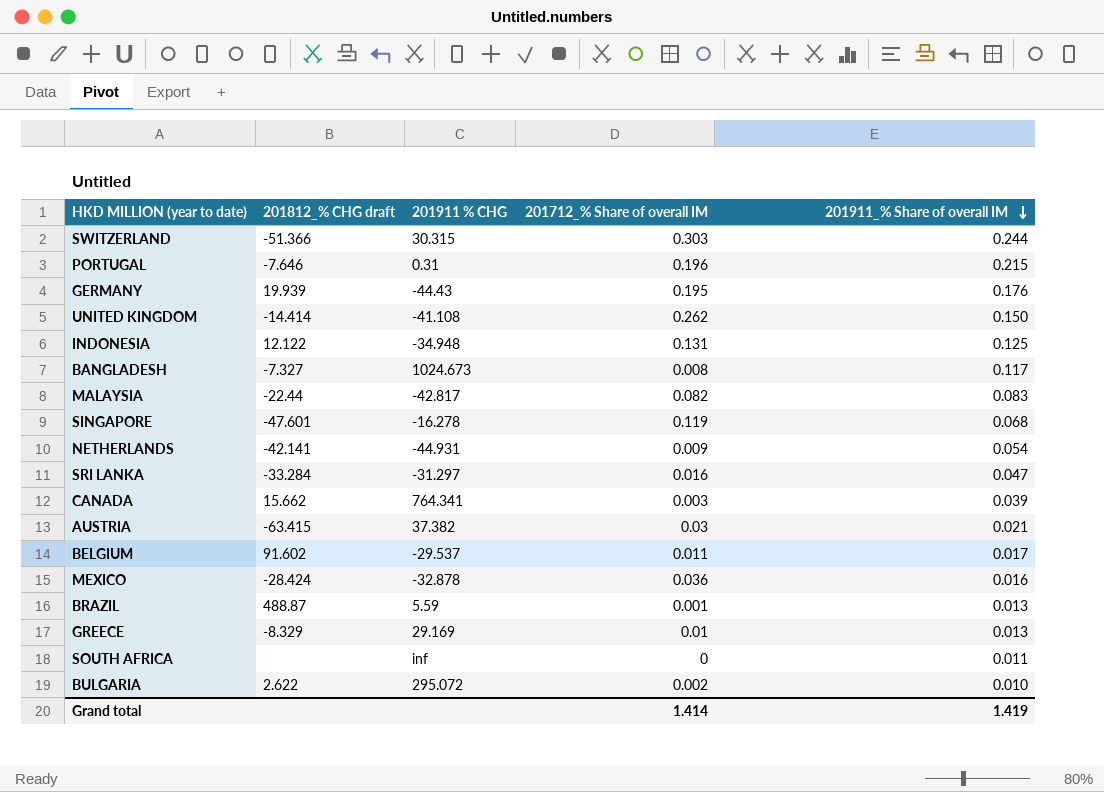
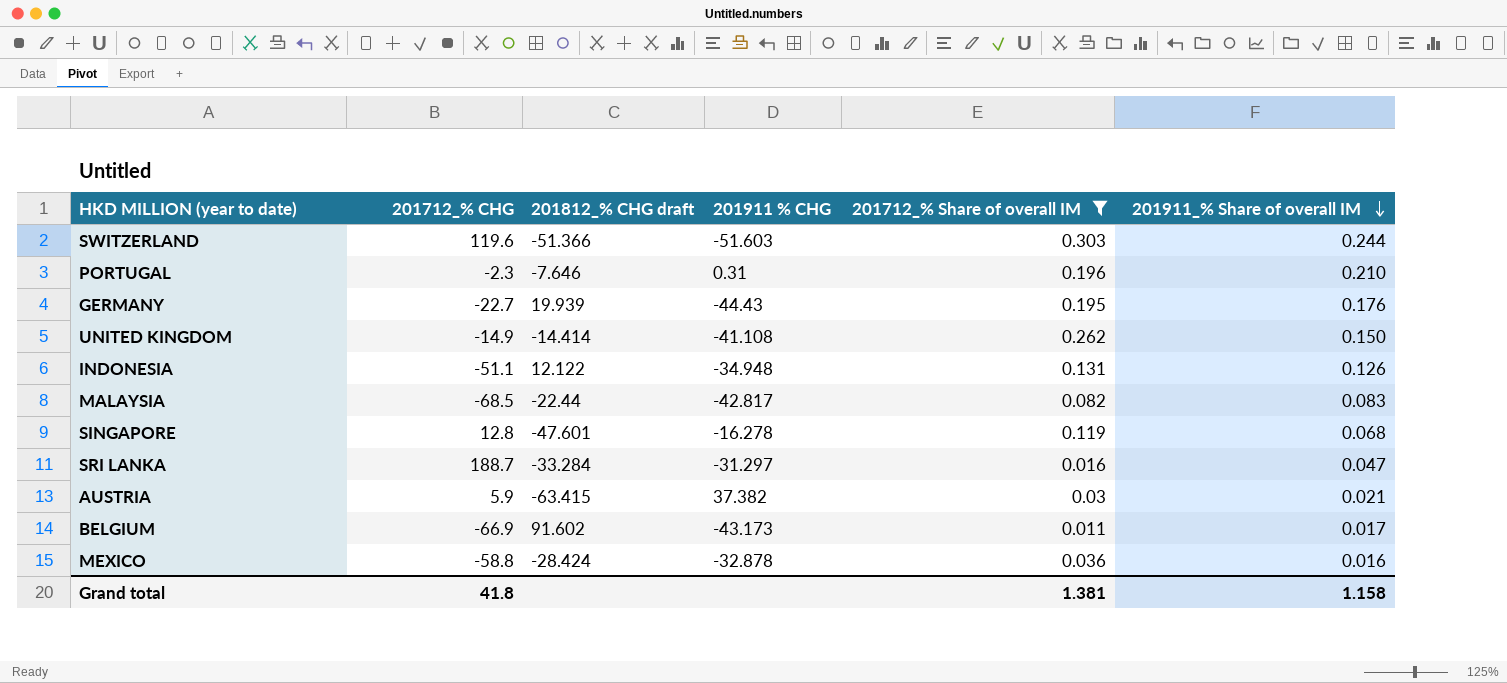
filter: none -> 201712_% Share of overall IM >= 0.011
column 201712_% CHG | position: none -> 2
SWITZERLAND | 201911 % CHG: 30.315 -> -51.603
PORTUGAL | 201911_% Share of overall IM: 0.215 -> 0.210
INDONESIA | 201911_% Share of overall IM: 0.125 -> 0.126
BELGIUM | 201911 % CHG: -29.537 -> -43.173
Grand total | 201712_% Share of overall IM: 1.414 -> 1.381
Grand total | 201911_% Share of overall IM: 1.419 -> 1.158

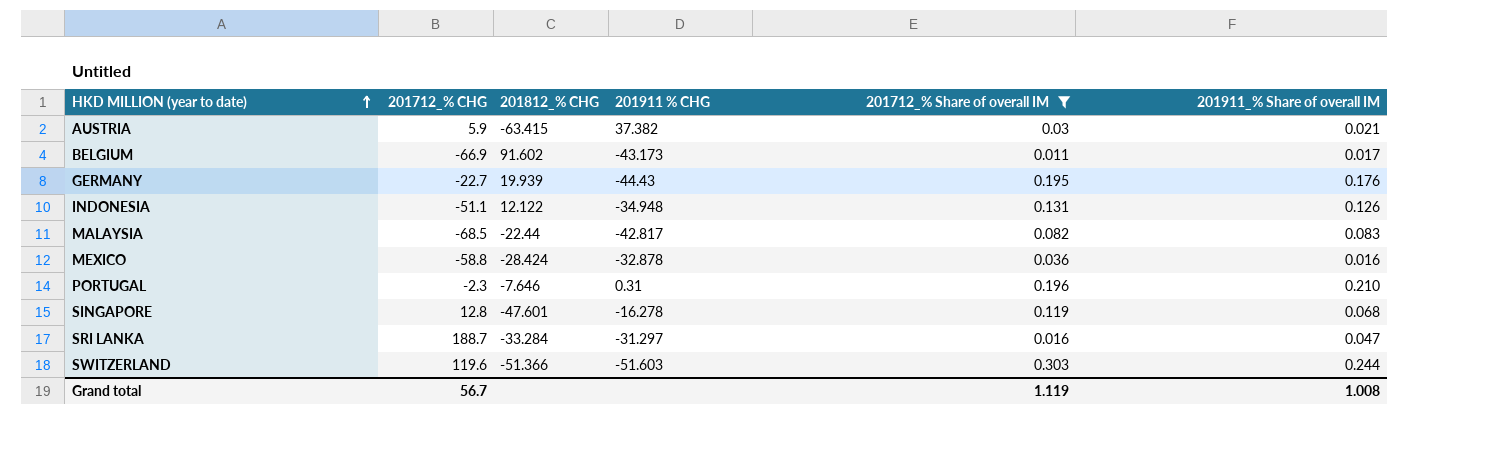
row order: 201911_% Share of overall IM descending -> HKD MILLION (year to date) ascending
column name: 201812_% CHG draft -> 201812_% CHG
row UNITED KINGDOM: -14.9 | -14.414 | -41.108 | 0.262 | 0.150 -> none
Grand total | 201712_% CHG: 41.8 -> 56.7
Grand total | 201712_% Share of overall IM: 1.381 -> 1.119
Grand total | 201911_% Share of overall IM: 1.158 -> 1.008

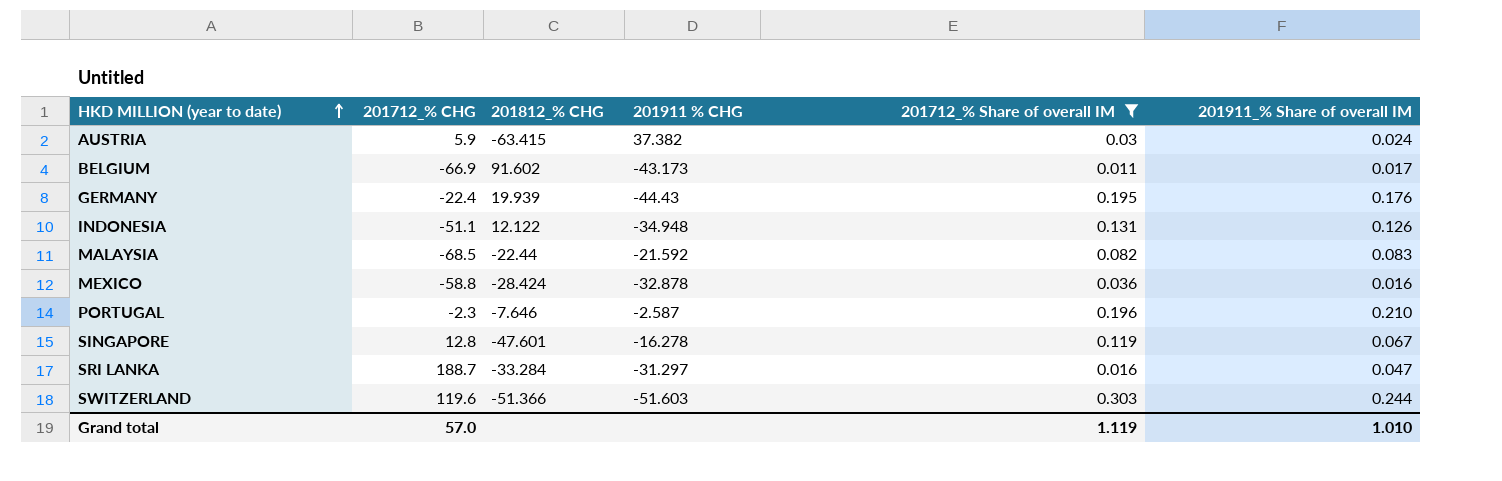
AUSTRIA | 201911_% Share of overall IM: 0.021 -> 0.024
GERMANY | 201712_% CHG: -22.7 -> -22.4
MALAYSIA | 201911 % CHG: -42.817 -> -21.592
PORTUGAL | 201911 % CHG: 0.31 -> -2.587
SINGAPORE | 201911_% Share of overall IM: 0.068 -> 0.067
Grand total | 201712_% CHG: 56.7 -> 57.0
Grand total | 201911_% Share of overall IM: 1.008 -> 1.010

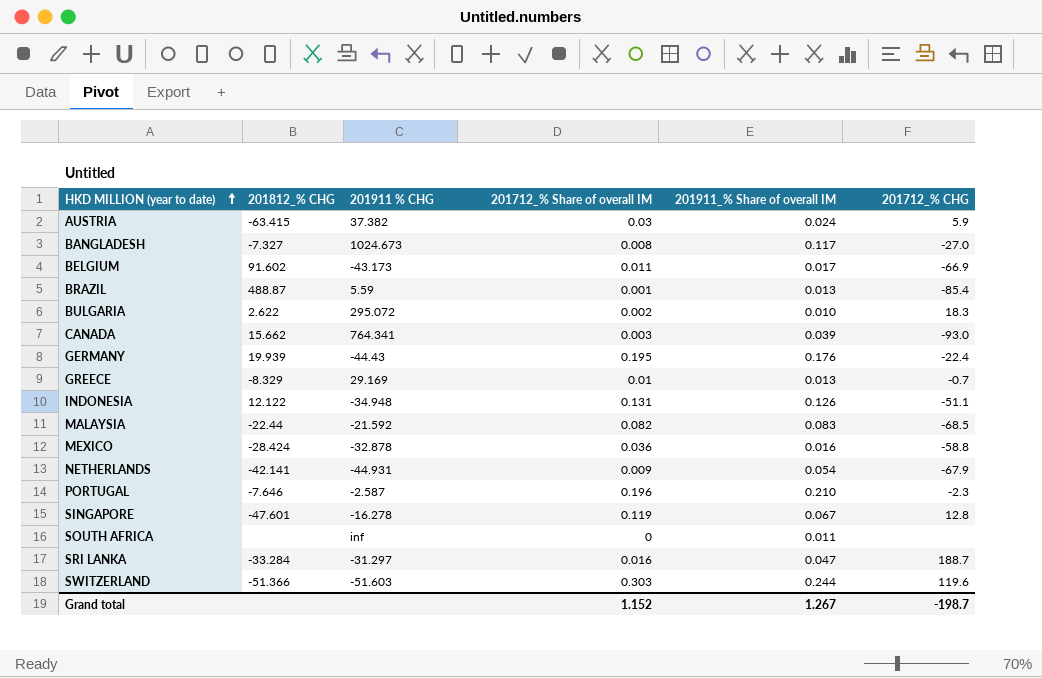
filter: 201712_% Share of overall IM >= 0.011 -> none
column 201712_% CHG | position: 2 -> 6
Grand total | 201712_% Share of overall IM: 1.119 -> 1.152
Grand total | 201911_% Share of overall IM: 1.010 -> 1.267
Grand total | 201712_% CHG: 57.0 -> -198.7

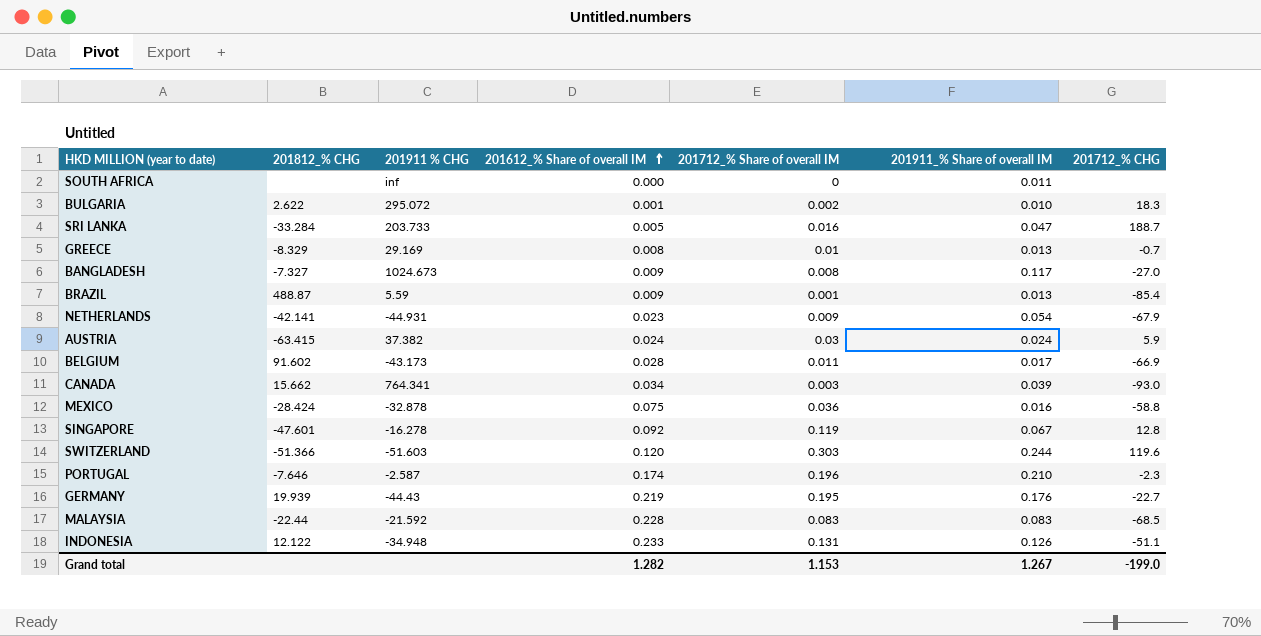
row order: HKD MILLION (year to date) ascending -> 201612_% Share of overall IM ascending
column 201612_% Share of overall IM | position: none -> 4
SRI LANKA | 201911 % CHG: -31.297 -> 203.733
GERMANY | 201712_% CHG: -22.4 -> -22.7
MALAYSIA | 201712_% Share of overall IM: 0.082 -> 0.083
Grand total | 201712_% Share of overall IM: 1.152 -> 1.153
Grand total | 201712_% CHG: -198.7 -> -199.0

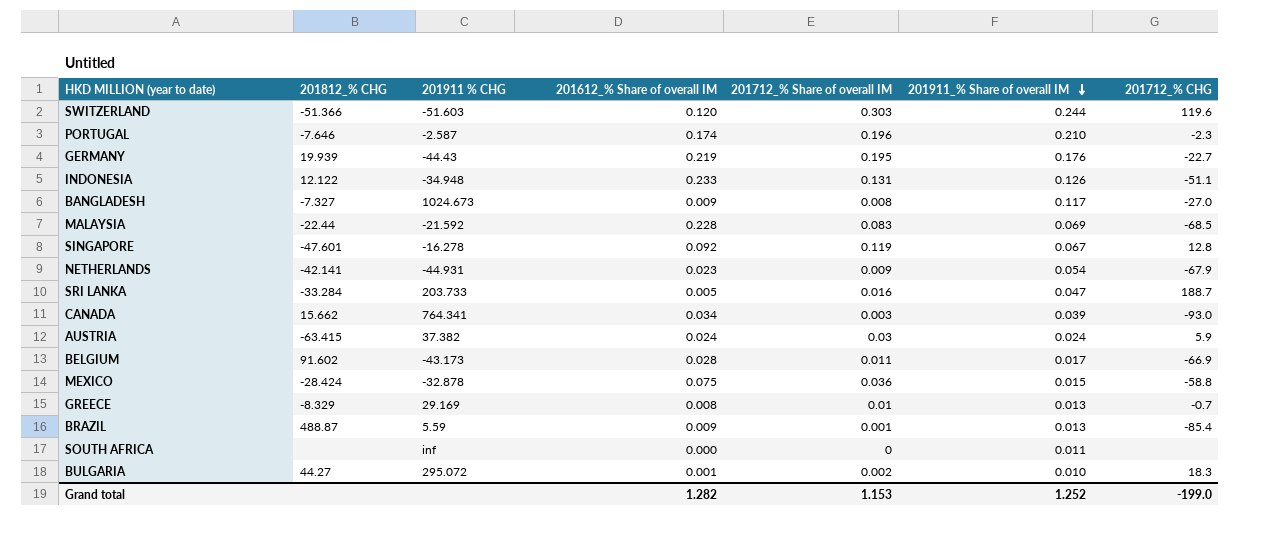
row order: 201612_% Share of overall IM ascending -> 201911_% Share of overall IM descending
MALAYSIA | 201911_% Share of overall IM: 0.083 -> 0.069
MEXICO | 201911_% Share of overall IM: 0.016 -> 0.015
BULGARIA | 201812_% CHG: 2.622 -> 44.27
Grand total | 201911_% Share of overall IM: 1.267 -> 1.252

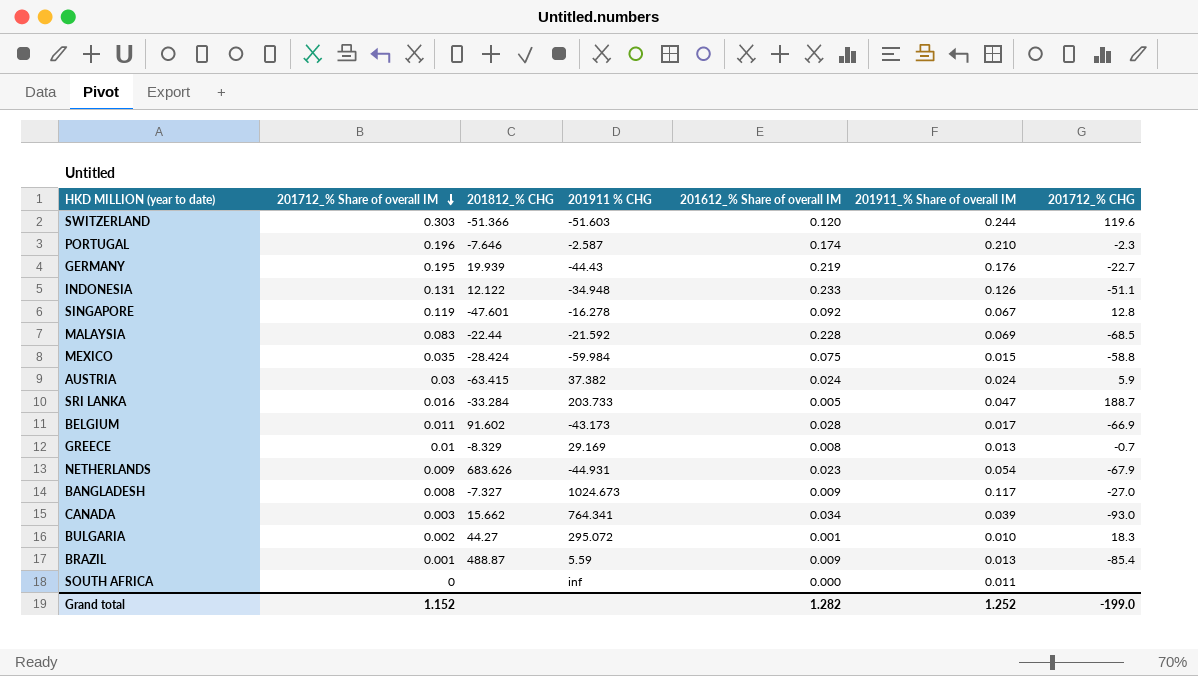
row order: 201911_% Share of overall IM descending -> 201712_% Share of overall IM descending
column 201712_% Share of overall IM | position: 5 -> 2
MEXICO | 201712_% Share of overall IM: 0.036 -> 0.035
MEXICO | 201911 % CHG: -32.878 -> -59.984
NETHERLANDS | 201812_% CHG: -42.141 -> 683.626
Grand total | 201712_% Share of overall IM: 1.153 -> 1.152

